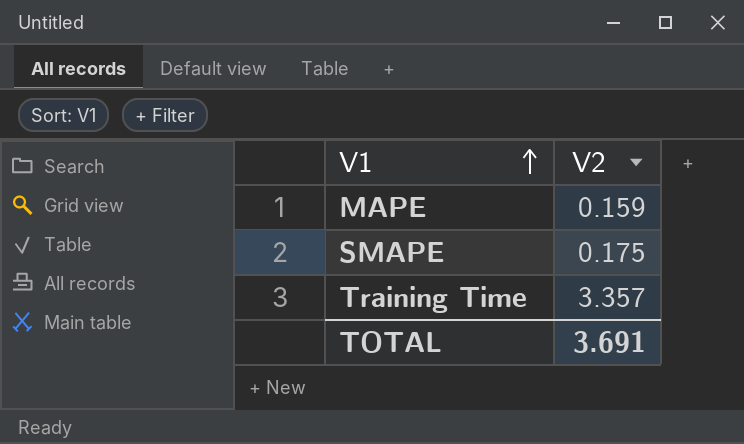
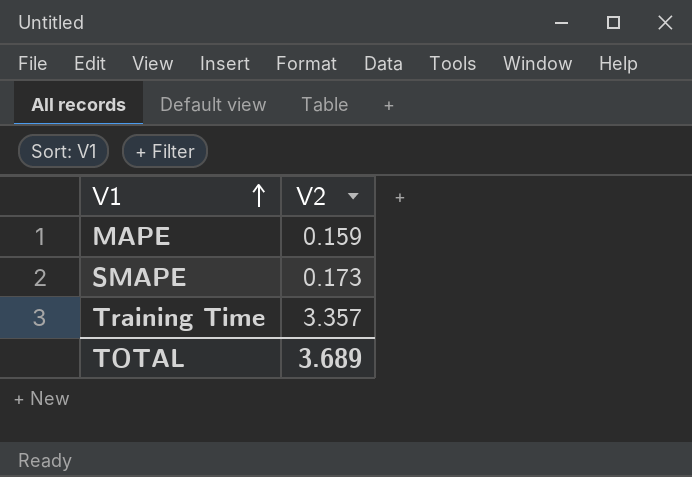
SMAPE | V2: 0.175 -> 0.173
TOTAL | V2: 3.691 -> 3.689

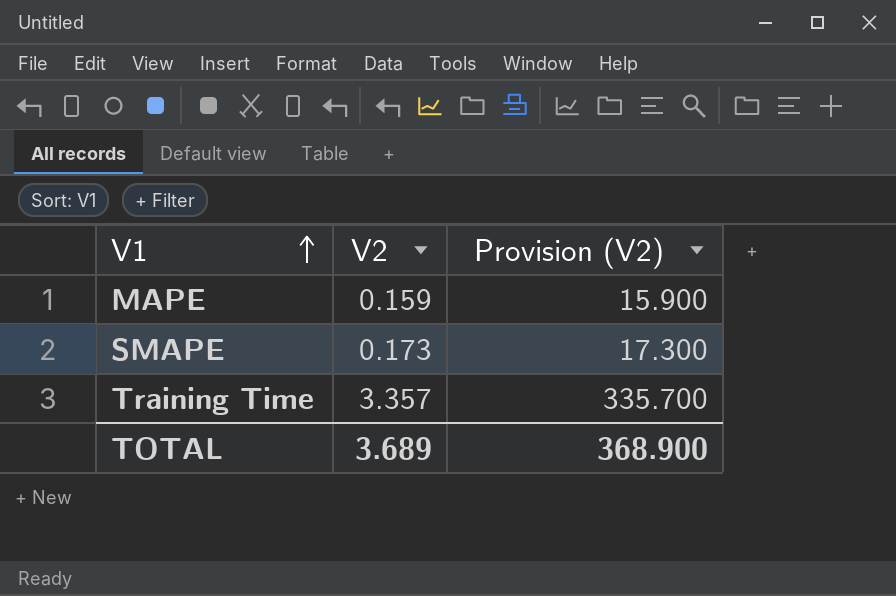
column Provision (V2) | formula: none -> [V2] * 100

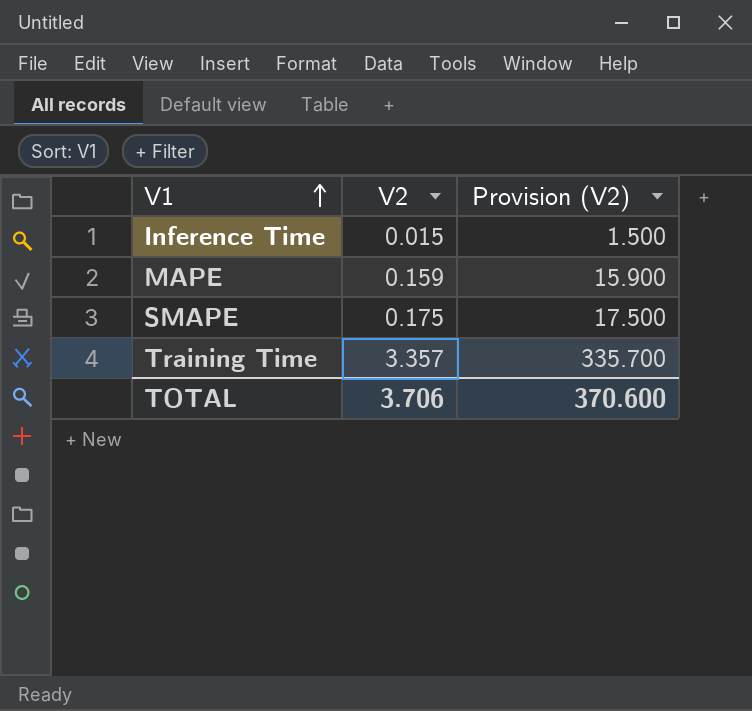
row Inference Time: none -> 0.015 | 1.500
SMAPE | V2: 0.173 -> 0.175
SMAPE | Provision (V2): 17.300 -> 17.500
TOTAL | V2: 3.689 -> 3.706
TOTAL | Provision (V2): 368.900 -> 370.600

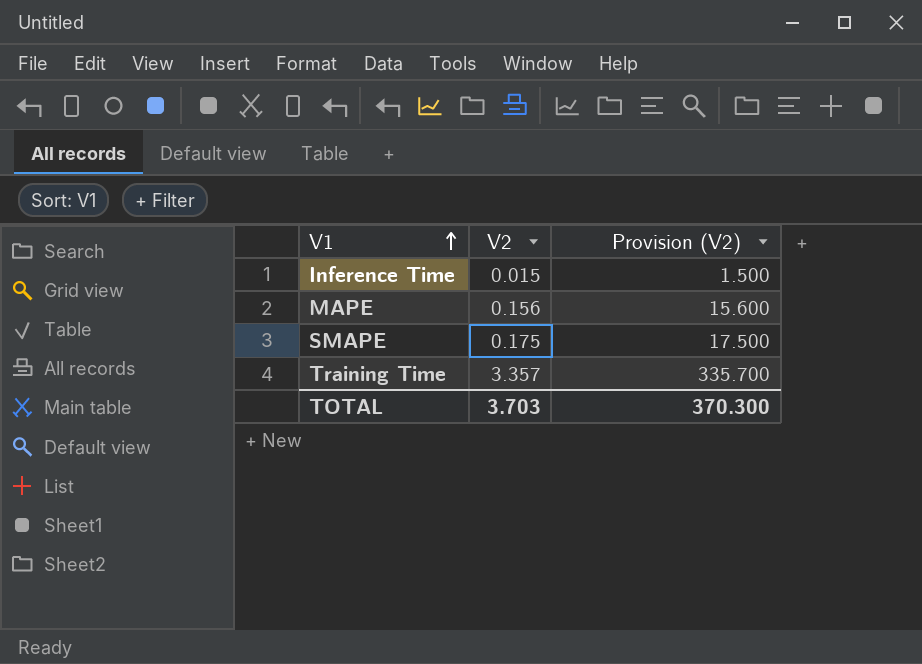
MAPE | V2: 0.159 -> 0.156
MAPE | Provision (V2): 15.900 -> 15.600
TOTAL | V2: 3.706 -> 3.703
TOTAL | Provision (V2): 370.600 -> 370.300

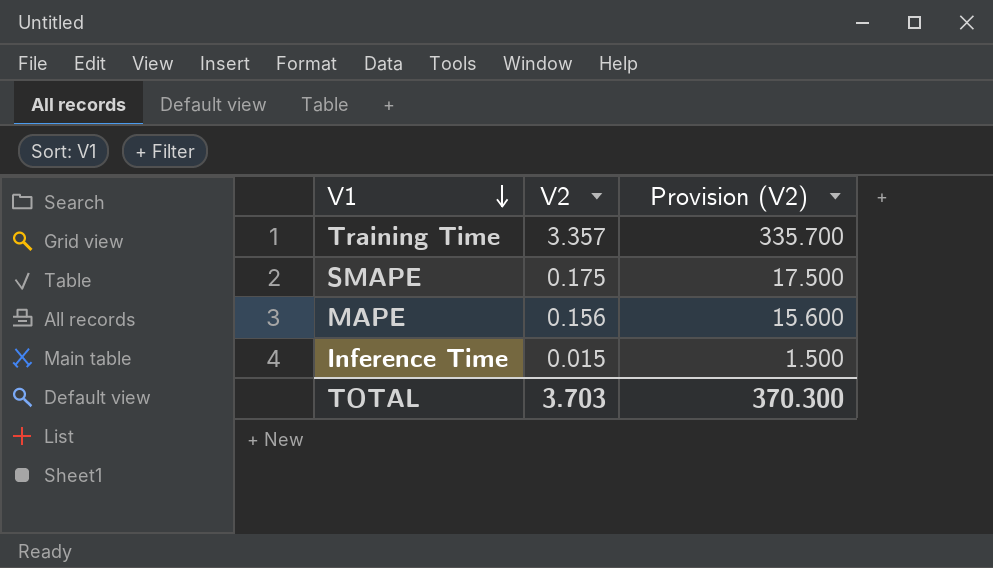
row order: V1 ascending -> V1 descending

